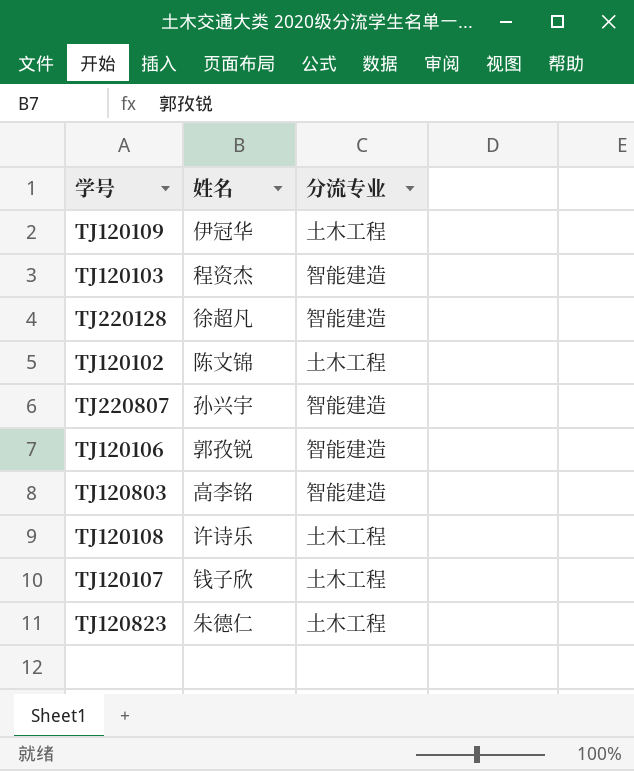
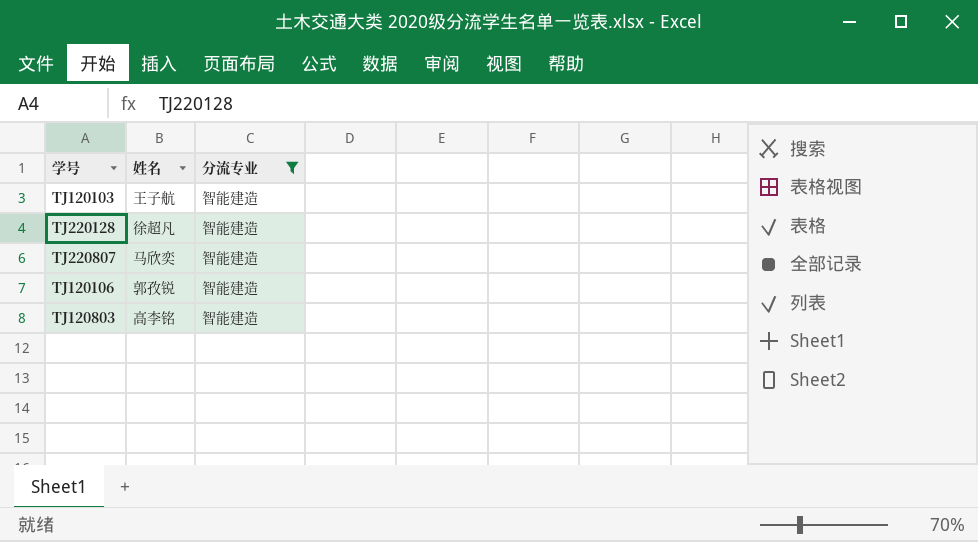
filter: none -> 分流专业 = 智能建造
TJ120103 | 姓名: 程资杰 -> 王子航
TJ220807 | 姓名: 孙兴宇 -> 马欣奕

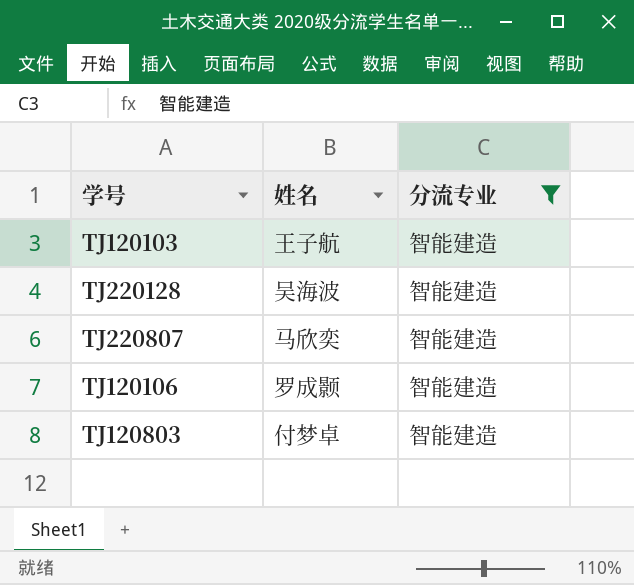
TJ220128 | 姓名: 徐超凡 -> 吴海波
TJ120106 | 姓名: 郭孜锐 -> 罗成颢
TJ120803 | 姓名: 高李铭 -> 付梦卓

